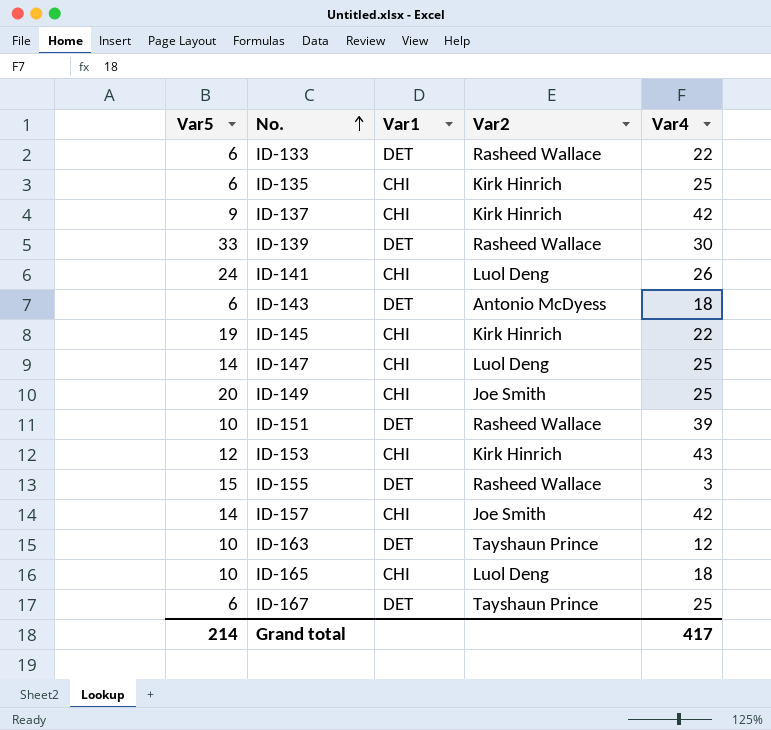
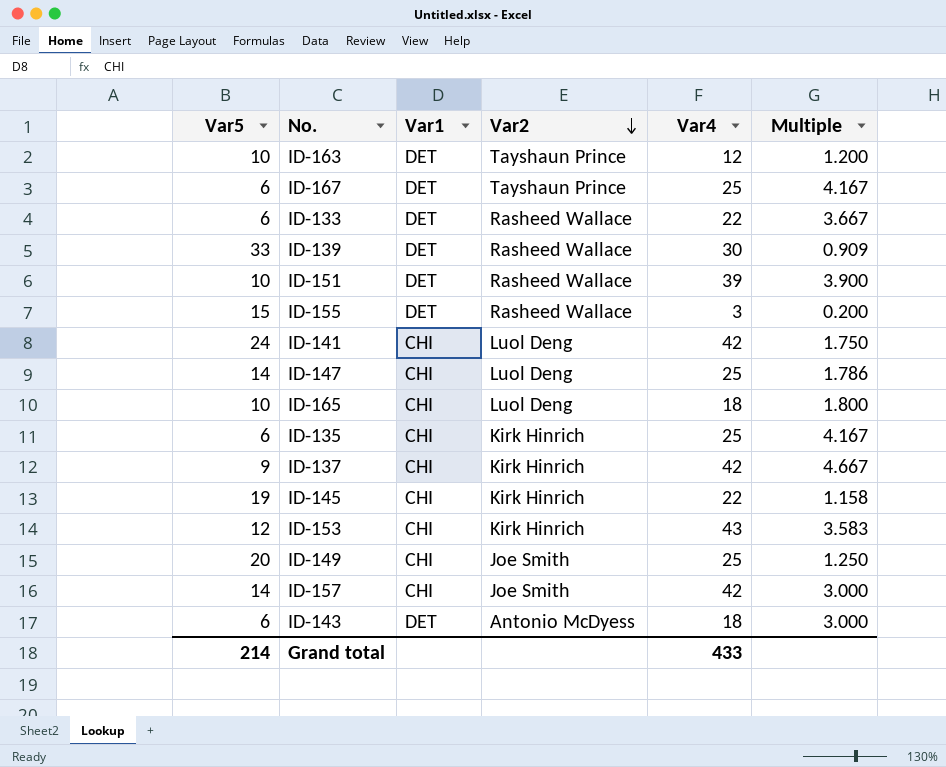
row order: No. ascending -> Var2 descending
column Multiple | formula: none -> [Var4] / [Var5]
ID-141 | Var4: 26 -> 42
Grand total | Var4: 417 -> 433

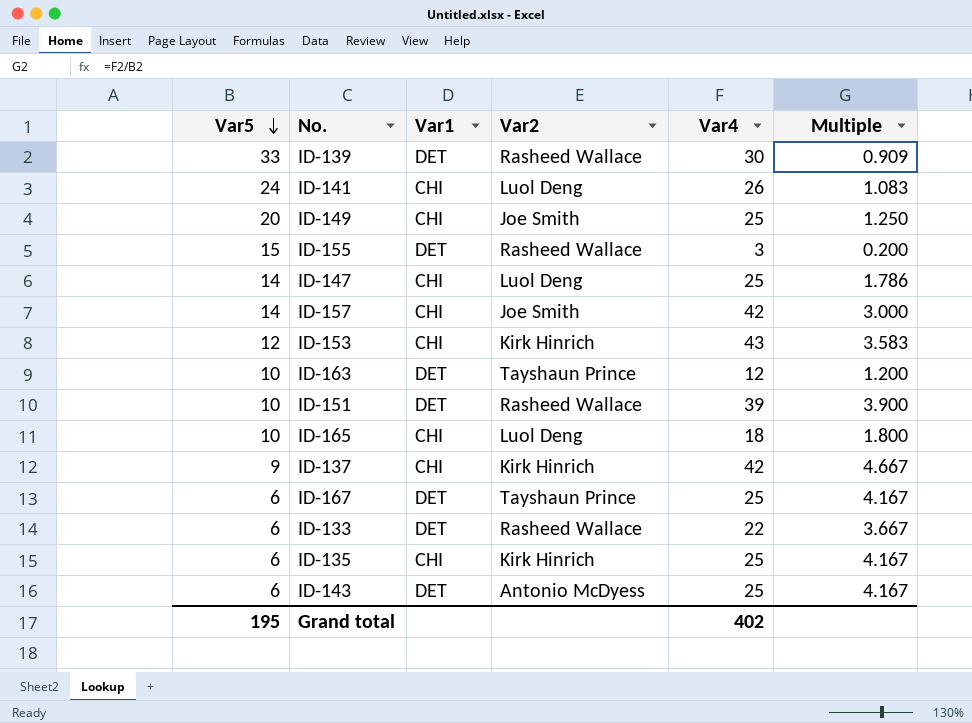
row order: Var2 descending -> Var5 descending
row ID-145: 19 | CHI | Kirk Hinrich | 22 | 1.158 -> none
ID-141 | Var4: 42 -> 26
ID-141 | Multiple: 1.750 -> 1.083
ID-143 | Var4: 18 -> 25
ID-143 | Multiple: 3.000 -> 4.167
Grand total | Var5: 214 -> 195
Grand total | Var4: 433 -> 402

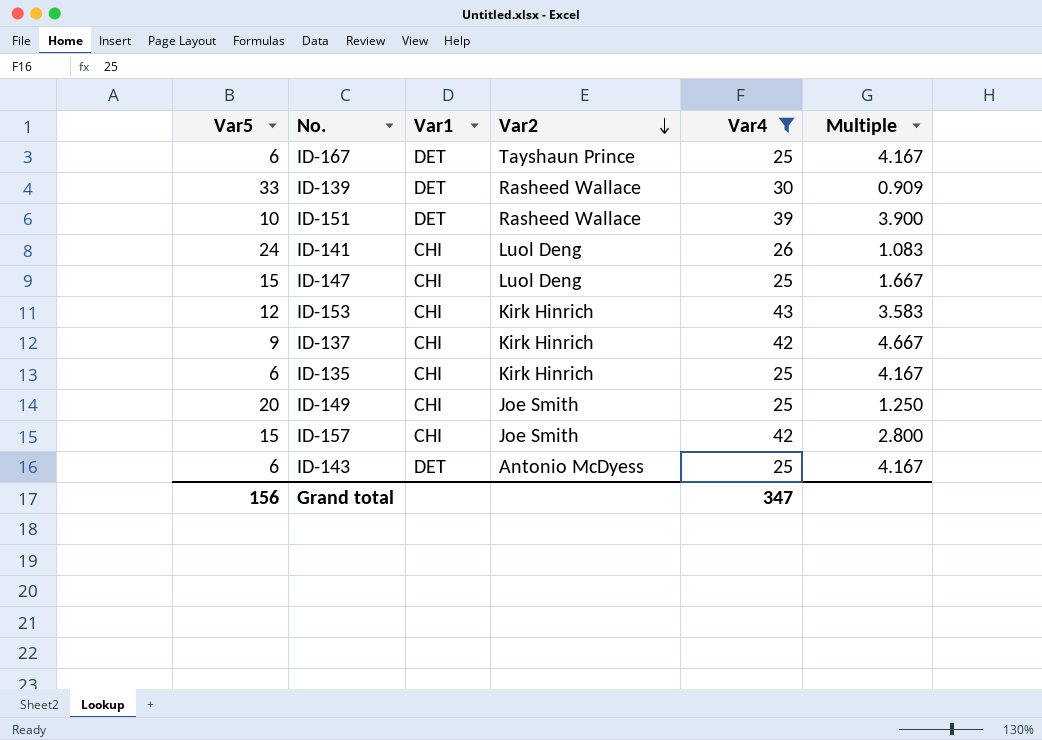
filter: none -> Var4 >= 25
row order: Var5 descending -> Var2 descending
ID-147 | Var5: 14 -> 15
ID-147 | Multiple: 1.786 -> 1.667
ID-157 | Var5: 14 -> 15
ID-157 | Multiple: 3.000 -> 2.800
Grand total | Var5: 195 -> 156
Grand total | Var4: 402 -> 347

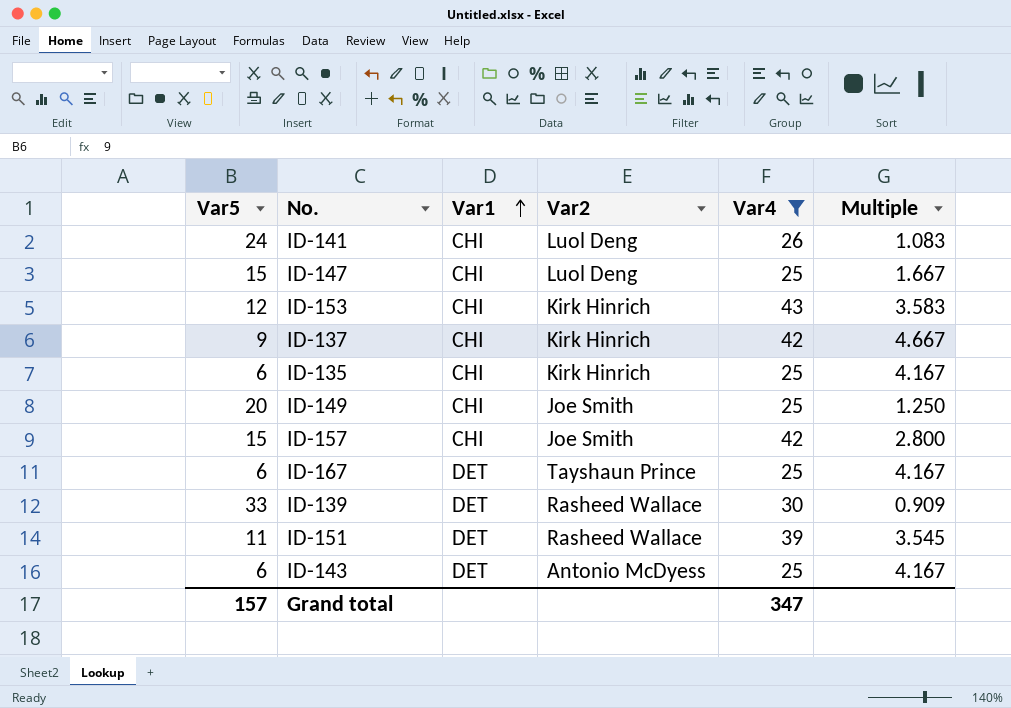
row order: Var2 descending -> Var1 ascending
ID-151 | Var5: 10 -> 11
ID-151 | Multiple: 3.900 -> 3.545
Grand total | Var5: 156 -> 157

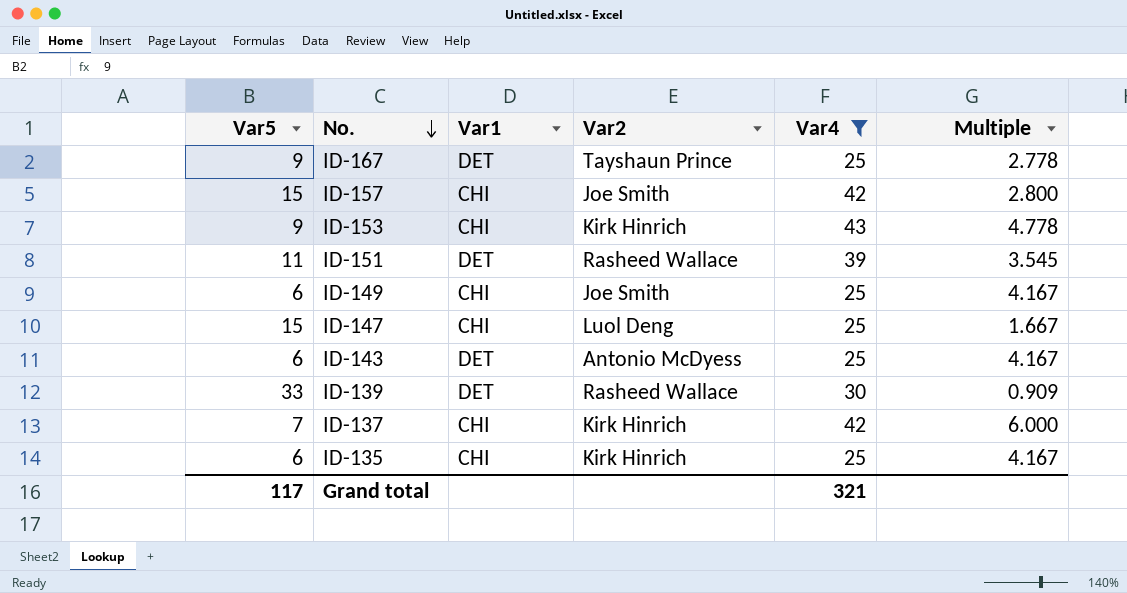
row order: Var1 ascending -> No. descending
row ID-141: 24 | CHI | Luol Deng | 26 | 1.083 -> none
ID-167 | Var5: 6 -> 9
ID-167 | Multiple: 4.167 -> 2.778
ID-153 | Var5: 12 -> 9
ID-153 | Multiple: 3.583 -> 4.778
ID-149 | Var5: 20 -> 6
ID-149 | Multiple: 1.250 -> 4.167
ID-137 | Var5: 9 -> 7
ID-137 | Multiple: 4.667 -> 6.000
Grand total | Var5: 157 -> 117
Grand total | Var4: 347 -> 321

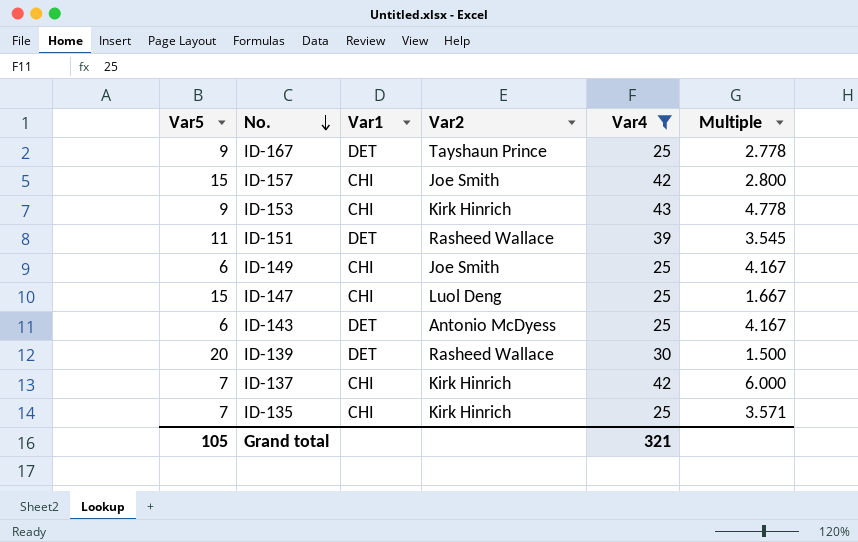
ID-139 | Var5: 33 -> 20
ID-139 | Multiple: 0.909 -> 1.500
ID-135 | Var5: 6 -> 7
ID-135 | Multiple: 4.167 -> 3.571
Grand total | Var5: 117 -> 105

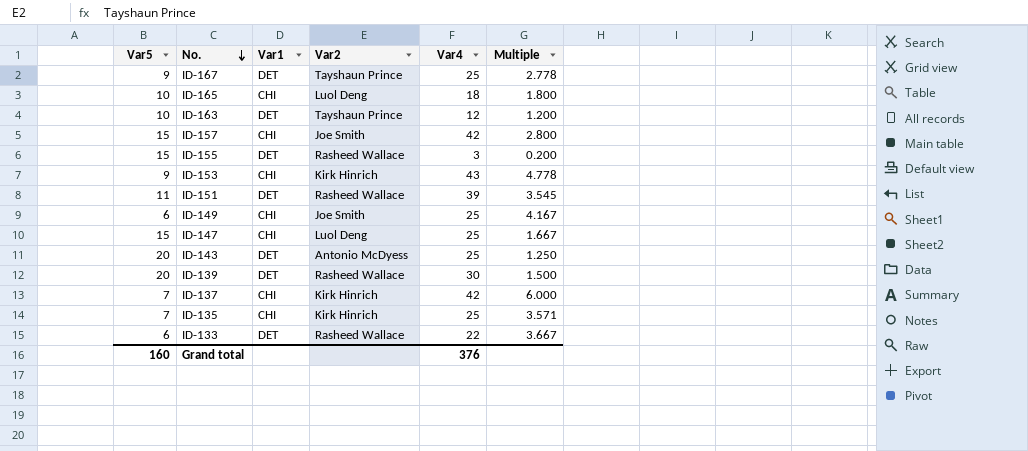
filter: Var4 >= 25 -> none
ID-143 | Var5: 6 -> 20
ID-143 | Multiple: 4.167 -> 1.250
Grand total | Var5: 105 -> 160
Grand total | Var4: 321 -> 376

